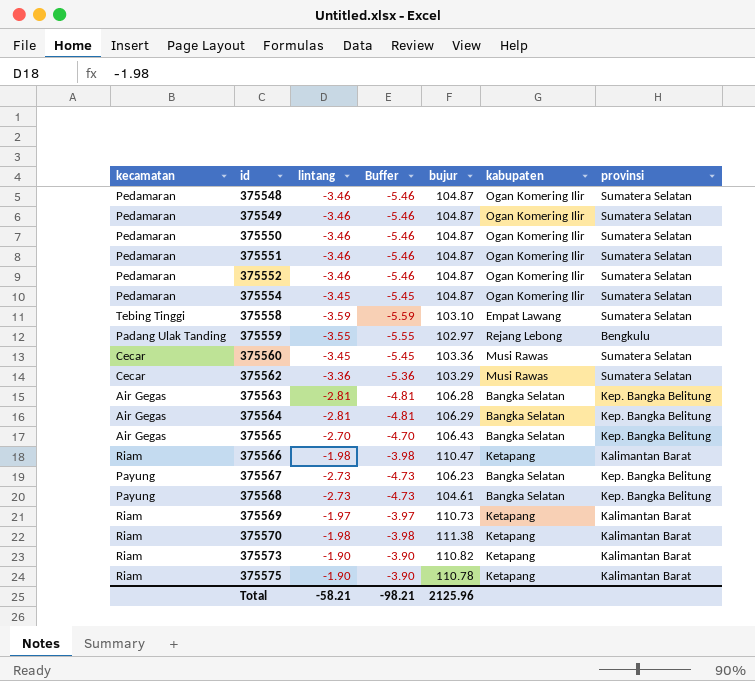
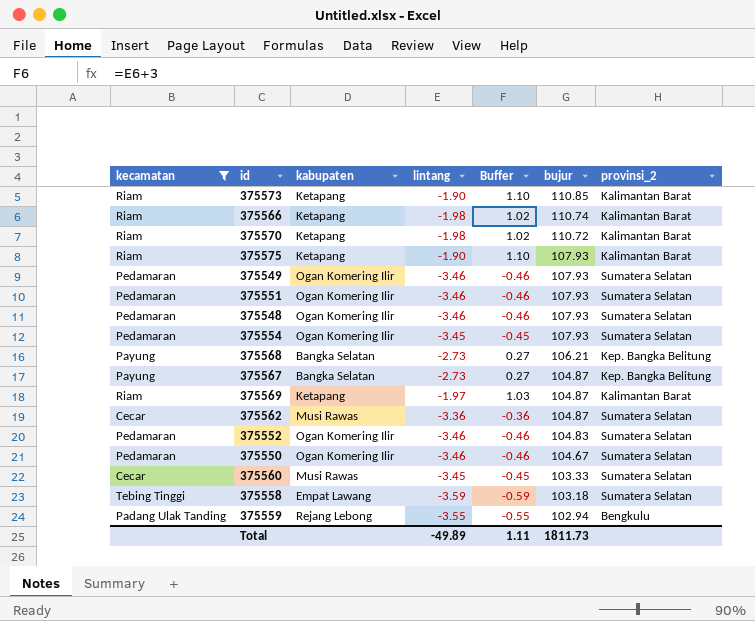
filter: none -> kecamatan != Air Gegas
row order: id ascending -> bujur descending
column kabupaten | position: 6 -> 3
column Buffer | formula: [lintang] - 2 -> [lintang] + 3
column name: provinsi -> provinsi_2
375573 | bujur: 110.82 -> 110.85
375566 | bujur: 110.47 -> 110.74
375570 | bujur: 111.38 -> 110.72
375575 | bujur: 110.78 -> 107.93
375549 | bujur: 104.87 -> 107.93
375551 | bujur: 104.87 -> 107.93
375548 | bujur: 104.87 -> 107.93
375554 | bujur: 104.87 -> 107.93
375568 | bujur: 104.61 -> 106.21
375567 | bujur: 106.23 -> 104.87
375569 | bujur: 110.73 -> 104.87
375562 | bujur: 103.29 -> 104.87
375552 | bujur: 104.87 -> 104.83
375550 | bujur: 104.87 -> 104.67
375560 | bujur: 103.36 -> 103.33
375558 | bujur: 103.10 -> 103.18
375559 | bujur: 102.97 -> 102.94
Total | lintang: -58.21 -> -49.89
Total | Buffer: -98.21 -> 1.11
Total | bujur: 2125.96 -> 1811.73

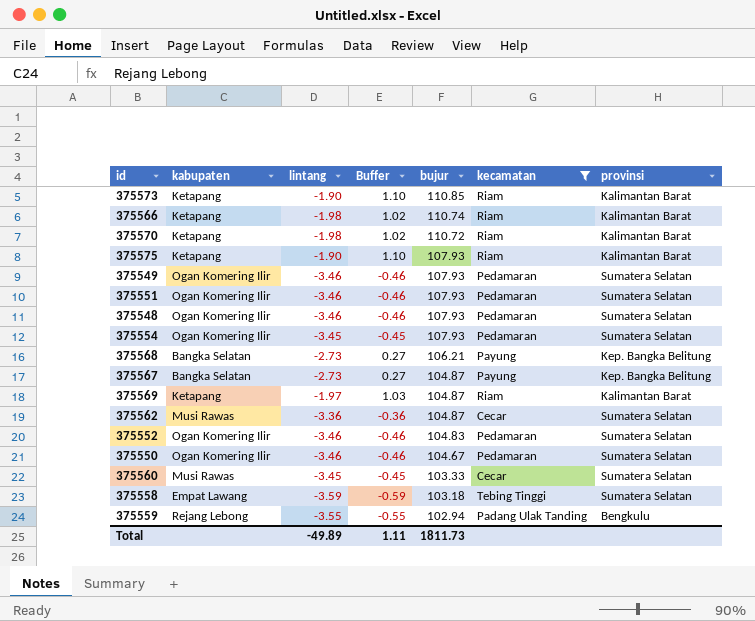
column kecamatan | position: 1 -> 6
column name: provinsi_2 -> provinsi

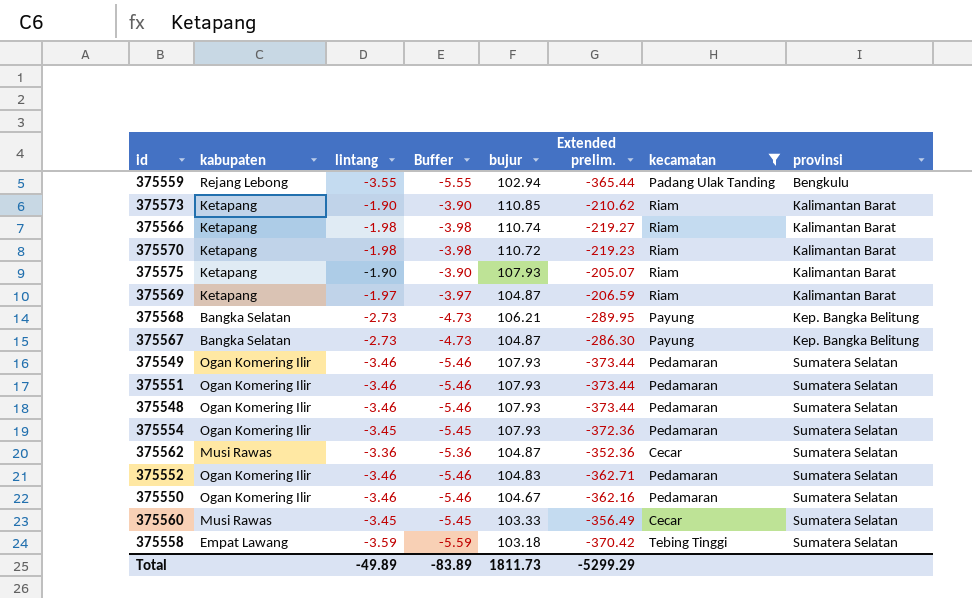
row order: bujur descending -> provinsi ascending
column Buffer | formula: [lintang] + 3 -> [lintang] - 2
column Extended prelim. | formula: none -> [lintang] * [bujur]
Total | Buffer: 1.11 -> -83.89

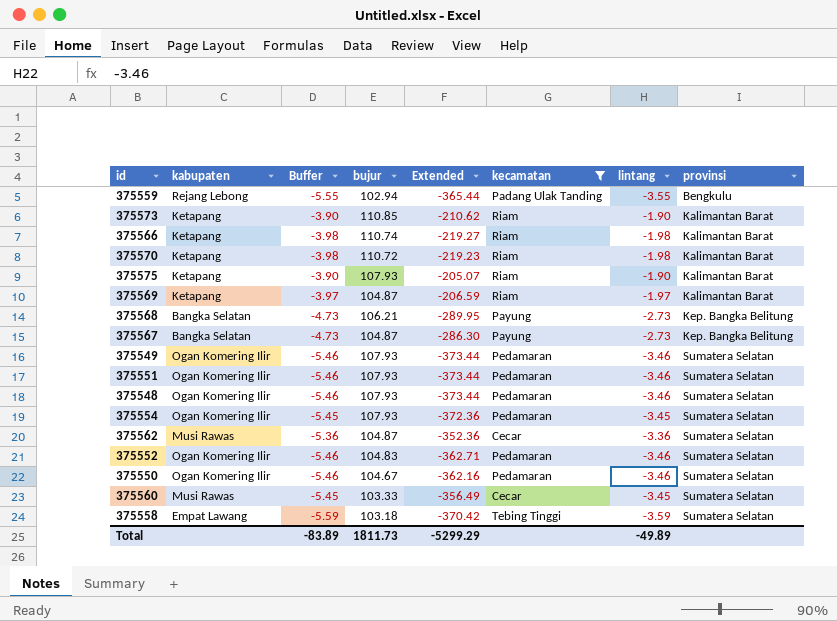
column name: Extended prelim. -> Extended
column lintang | position: 3 -> 7

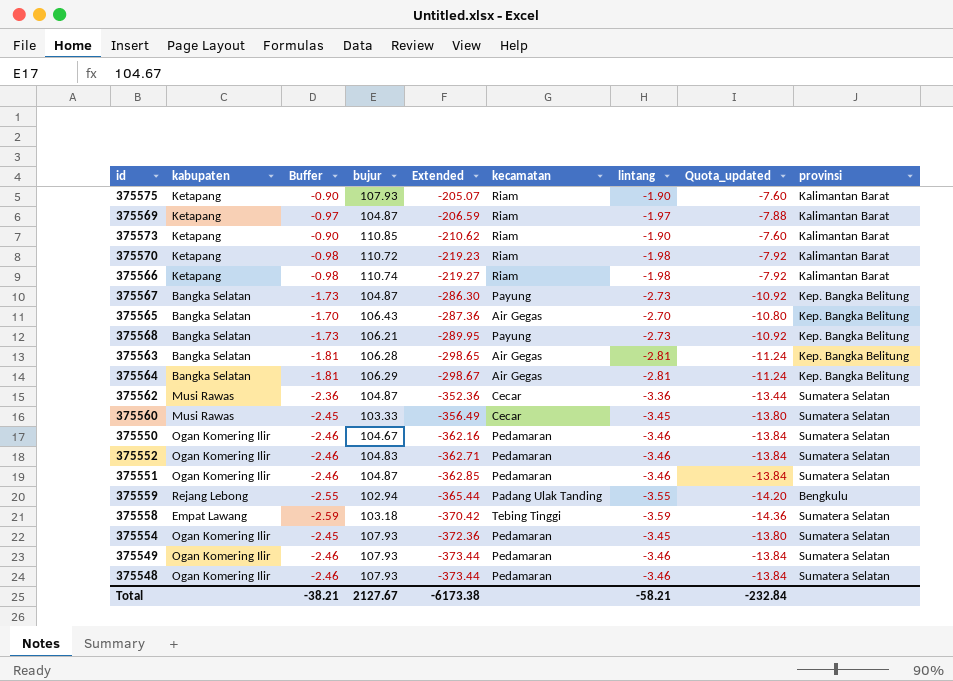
filter: kecamatan != Air Gegas -> none
row order: provinsi ascending -> Extended descending
column Buffer | formula: [lintang] - 2 -> [lintang] + 1
column Quota_updated | formula: none -> [lintang] * 4
375551 | bujur: 107.93 -> 104.87
375551 | Extended: -373.44 -> -362.85
Total | Buffer: -83.89 -> -38.21
Total | bujur: 1811.73 -> 2127.67
Total | Extended: -5299.29 -> -6173.38
Total | lintang: -49.89 -> -58.21

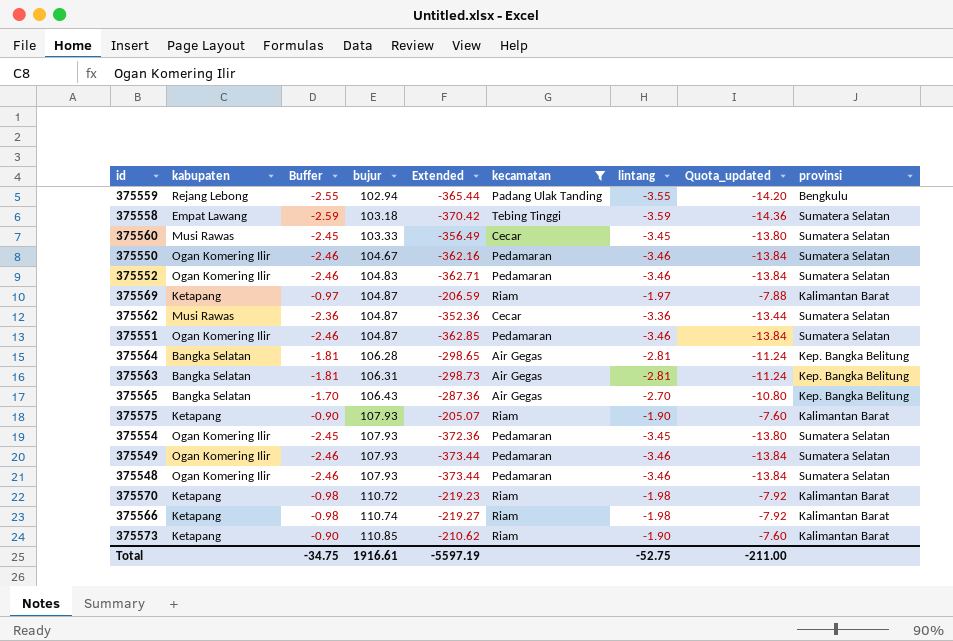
filter: none -> kecamatan != Payung
row order: Extended descending -> bujur ascending
375564 | bujur: 106.29 -> 106.28
375564 | Extended: -298.67 -> -298.65
375563 | bujur: 106.28 -> 106.31
375563 | Extended: -298.65 -> -298.73
Total | Buffer: -38.21 -> -34.75
Total | bujur: 2127.67 -> 1916.61
Total | Extended: -6173.38 -> -5597.19
Total | lintang: -58.21 -> -52.75
Total | Quota_updated: -232.84 -> -211.00

